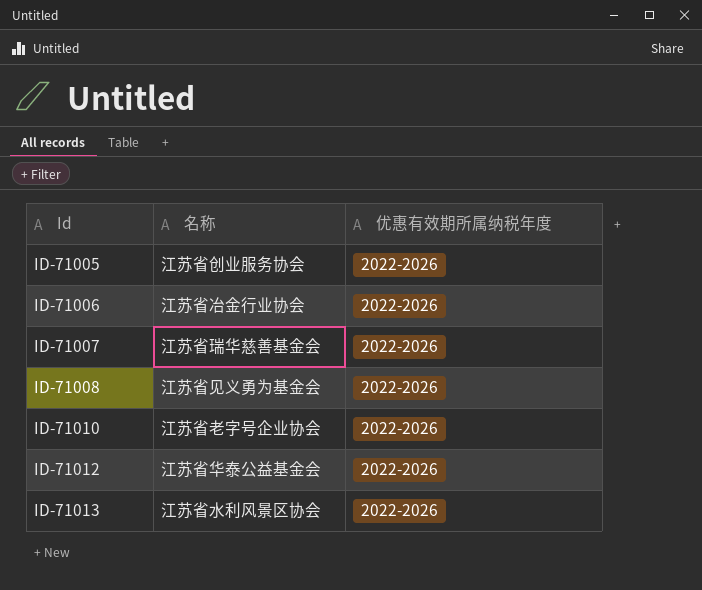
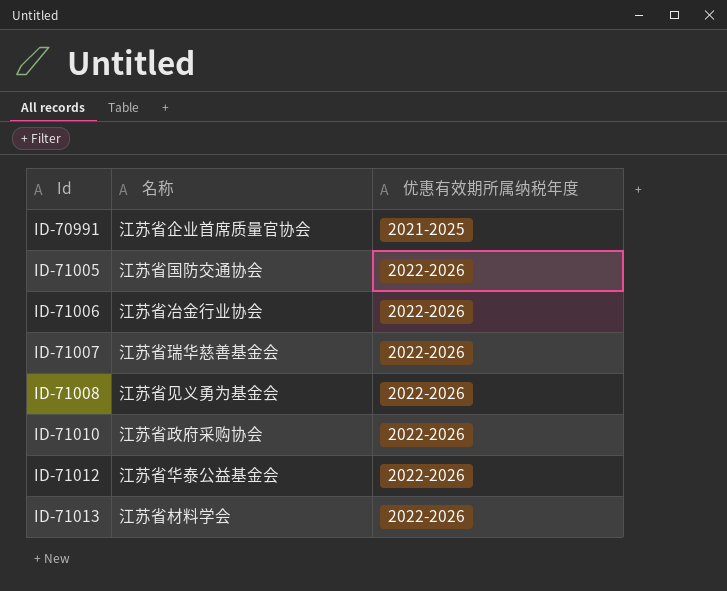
row ID-70991: none -> 江苏省企业首席质量官协会 | 2021-2025
ID-71005 | 名称: 江苏省创业服务协会 -> 江苏省国防交通协会
ID-71010 | 名称: 江苏省老字号企业协会 -> 江苏省政府采购协会
ID-71013 | 名称: 江苏省水利风景区协会 -> 江苏省材料学会

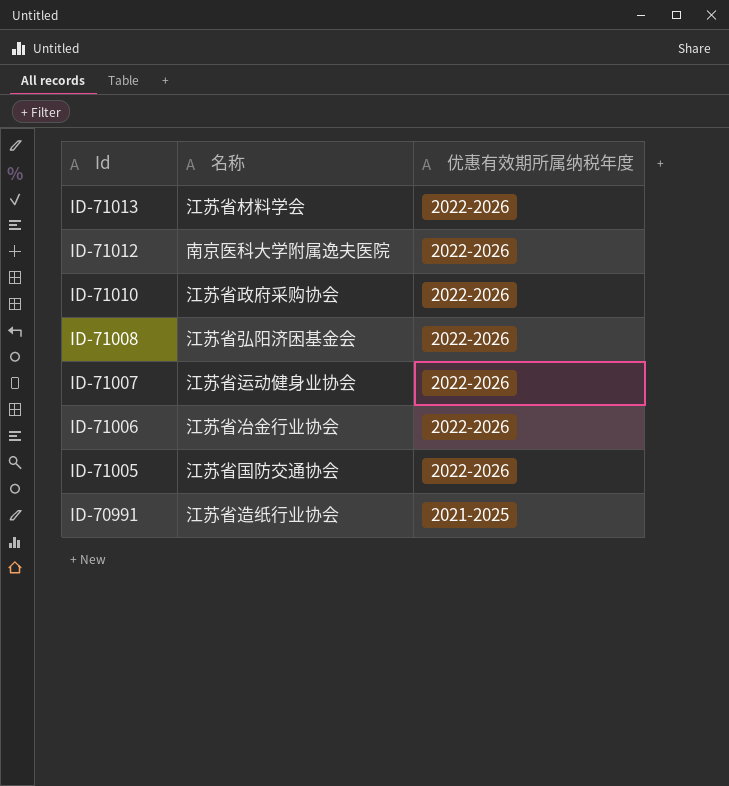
row order: Id ascending -> Id descending
ID-71012 | 名称: 江苏省华泰公益基金会 -> 南京医科大学附属逸夫医院
ID-71008 | 名称: 江苏省见义勇为基金会 -> 江苏省弘阳济困基金会
ID-71007 | 名称: 江苏省瑞华慈善基金会 -> 江苏省运动健身业协会
ID-70991 | 名称: 江苏省企业首席质量官协会 -> 江苏省造纸行业协会

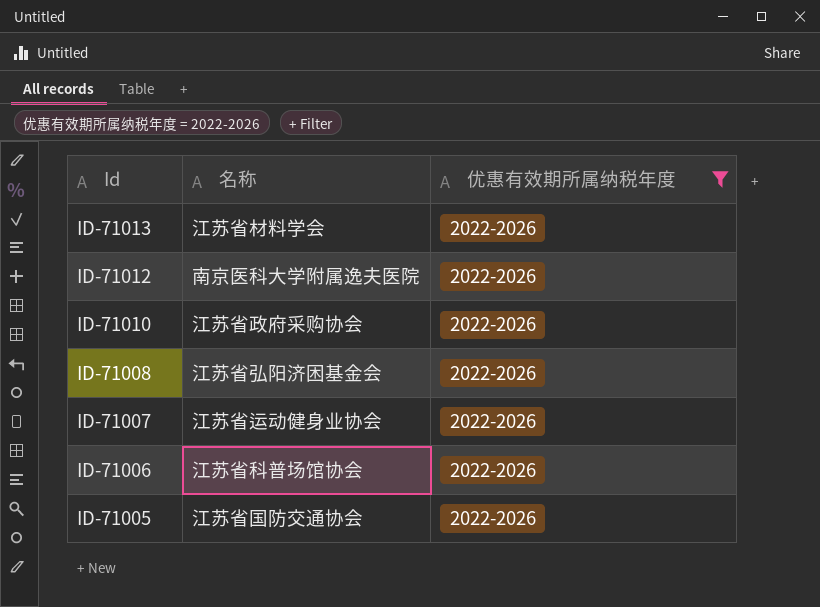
filter: none -> 优惠有效期所属纳税年度 = 2022-2026
ID-71006 | 名称: 江苏省冶金行业协会 -> 江苏省科普场馆协会

